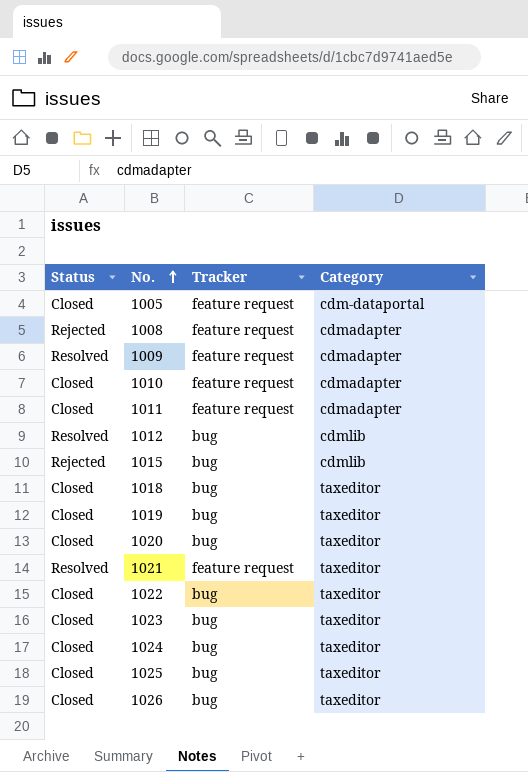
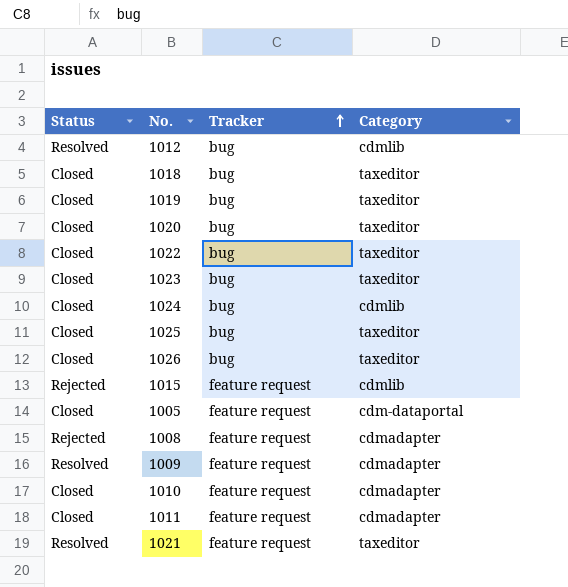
row order: No. ascending -> Tracker ascending
1024 | Category: taxeditor -> cdmlib
1015 | Tracker: bug -> feature request

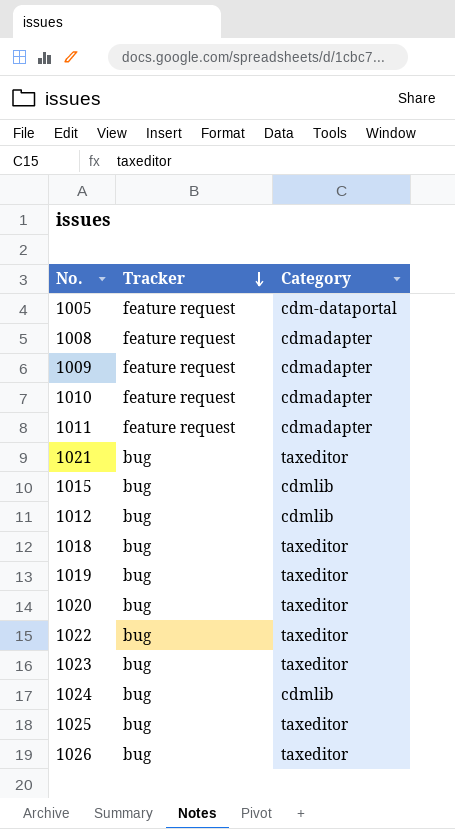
row order: Tracker ascending -> Tracker descending
column Status | position: 1 -> none
1021 | Tracker: feature request -> bug
1015 | Tracker: feature request -> bug

